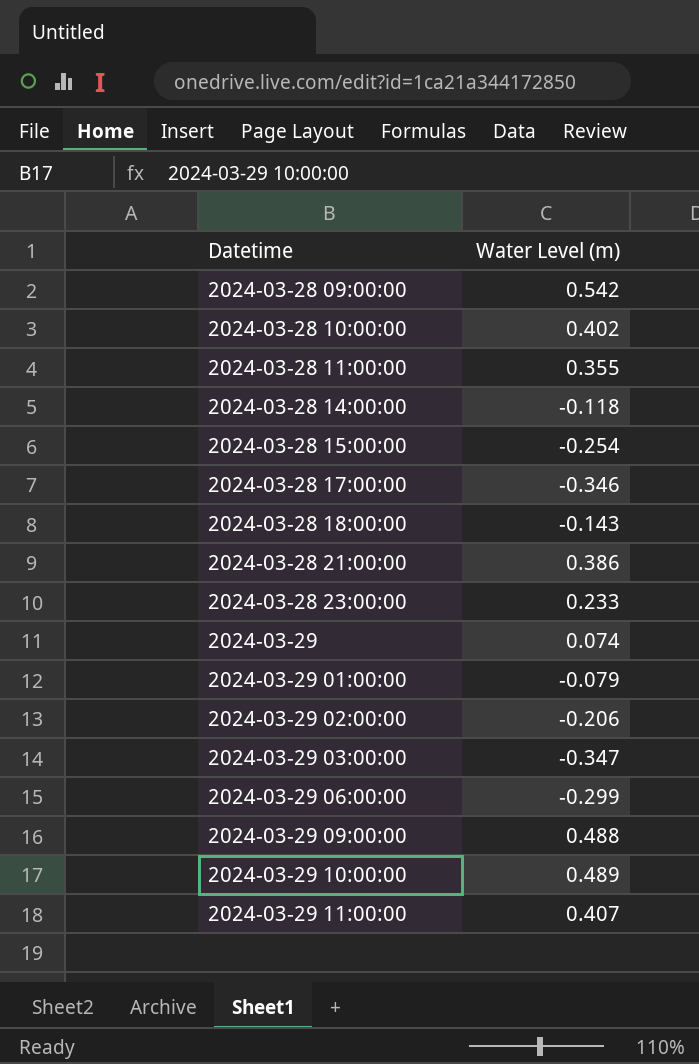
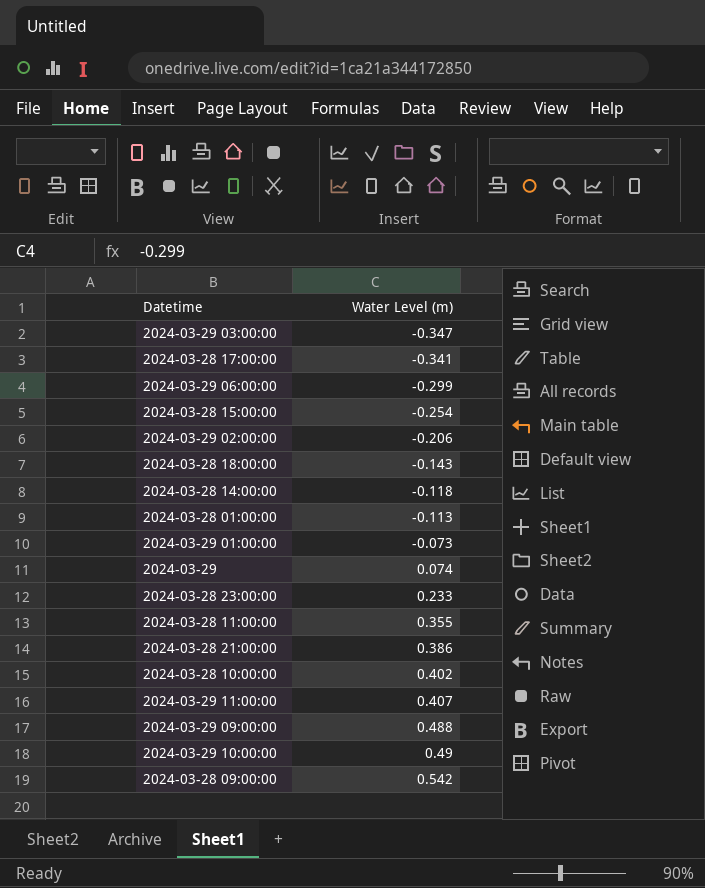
row order: Datetime ascending -> Water Level (m) ascending
2024-03-28 17:00:00 | Water Level (m): -0.346 -> -0.341
row 2024-03-28 01:00:00: none -> -0.113
2024-03-29 01:00:00 | Water Level (m): -0.079 -> -0.073
2024-03-29 10:00:00 | Water Level (m): 0.489 -> 0.49

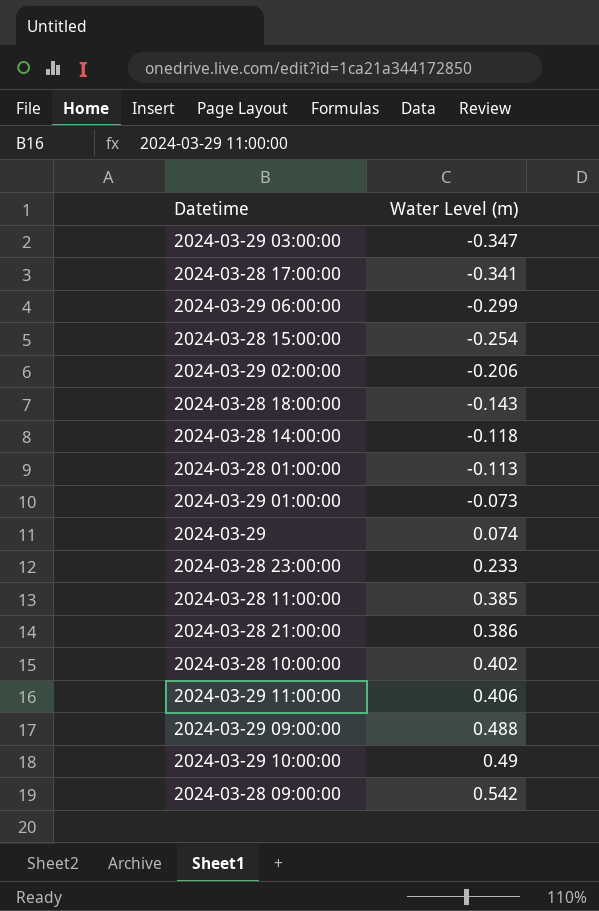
2024-03-28 11:00:00 | Water Level (m): 0.355 -> 0.385
2024-03-29 11:00:00 | Water Level (m): 0.407 -> 0.406

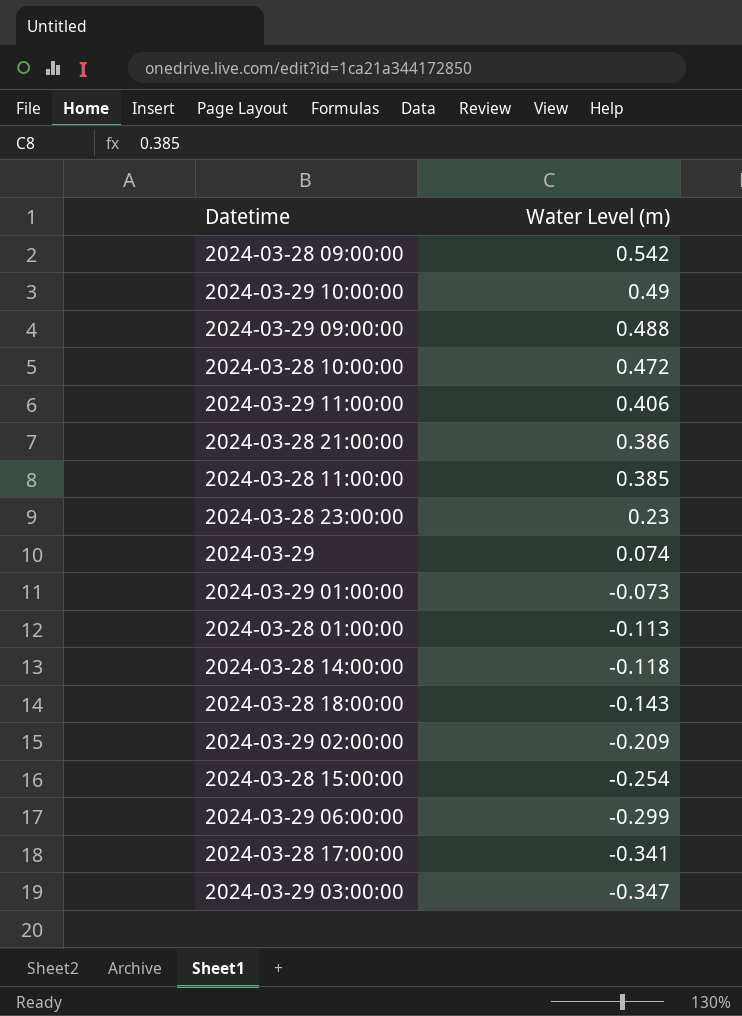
row order: Water Level (m) ascending -> Water Level (m) descending
2024-03-28 10:00:00 | Water Level (m): 0.402 -> 0.472
2024-03-28 23:00:00 | Water Level (m): 0.233 -> 0.23
2024-03-29 02:00:00 | Water Level (m): -0.206 -> -0.209

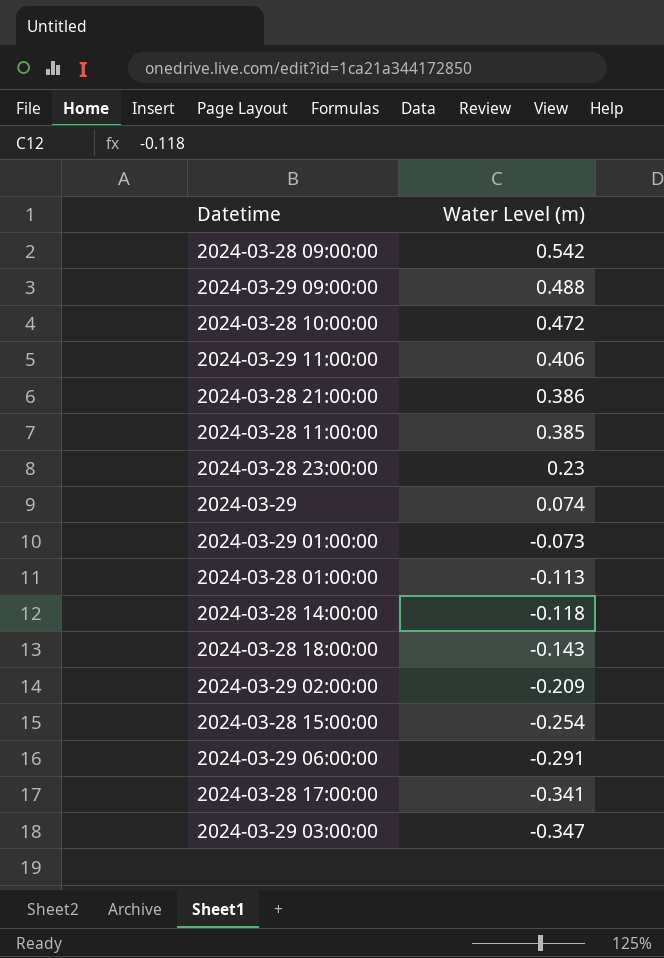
row 2024-03-29 10:00:00: 0.49 -> none
2024-03-29 06:00:00 | Water Level (m): -0.299 -> -0.291

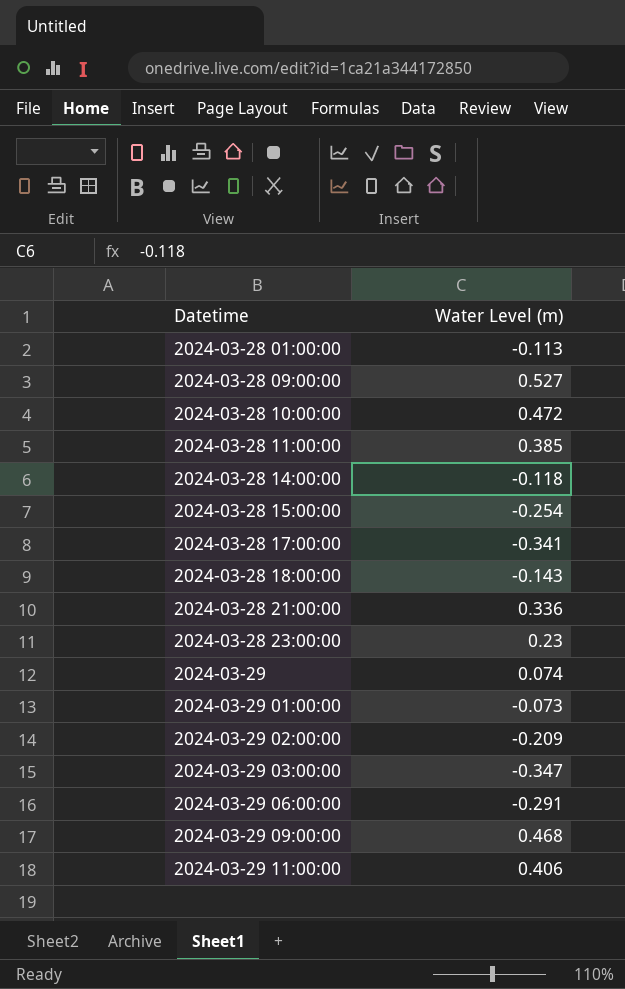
row order: Water Level (m) descending -> Datetime ascending
2024-03-28 09:00:00 | Water Level (m): 0.542 -> 0.527
2024-03-28 21:00:00 | Water Level (m): 0.386 -> 0.336
2024-03-29 09:00:00 | Water Level (m): 0.488 -> 0.468

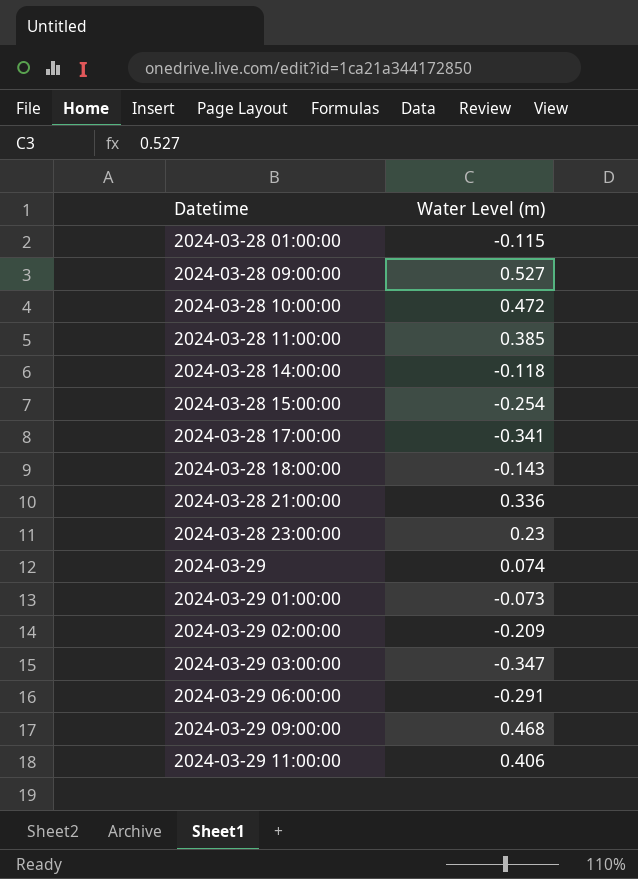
2024-03-28 01:00:00 | Water Level (m): -0.113 -> -0.115

